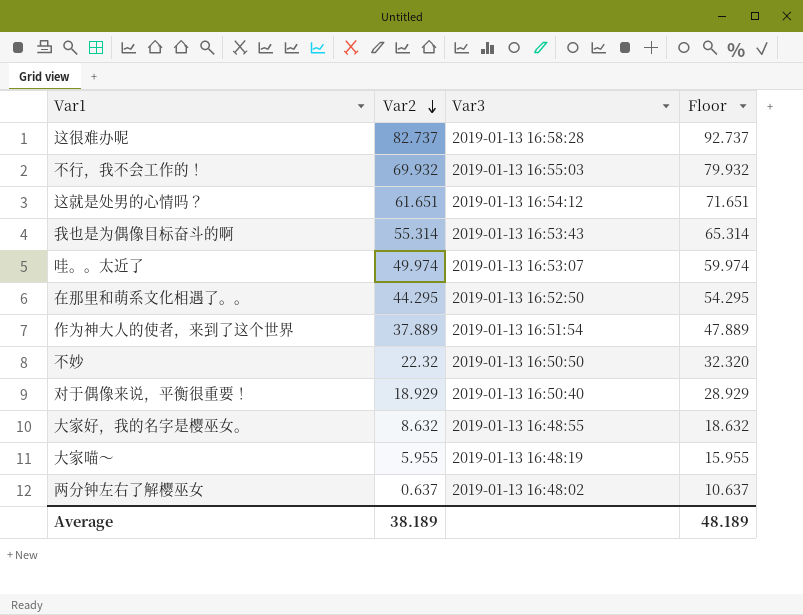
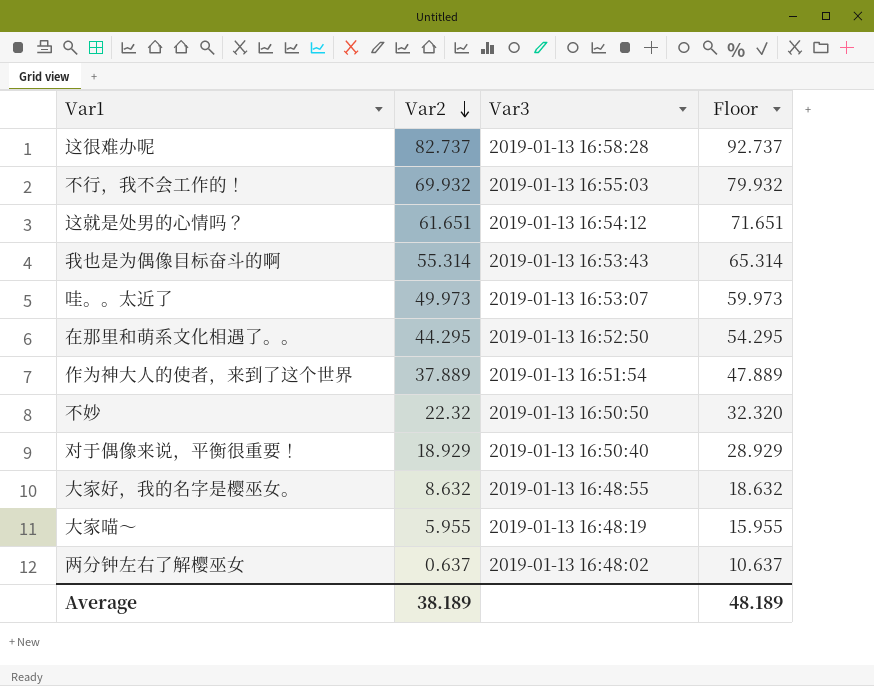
哇。。太近了 | Var2: 49.974 -> 49.973
哇。。太近了 | Floor: 59.974 -> 59.973

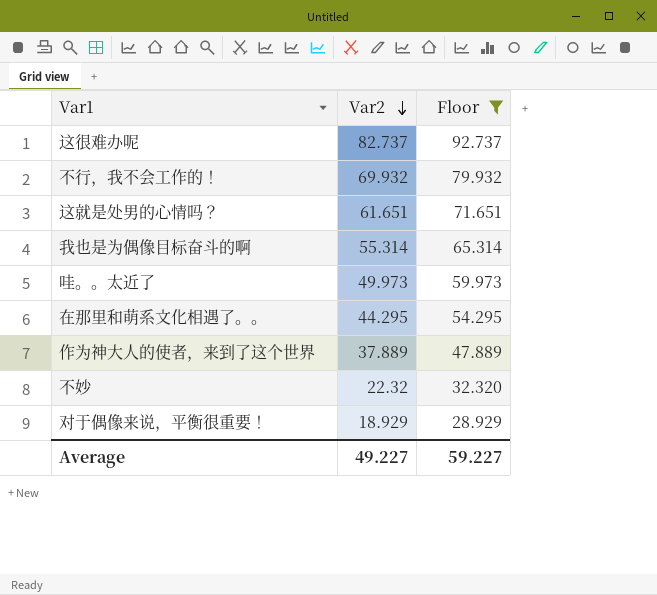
filter: none -> Floor >= 28.929
column Var3 | position: 3 -> none
Average | Var2: 38.189 -> 49.227
Average | Floor: 48.189 -> 59.227

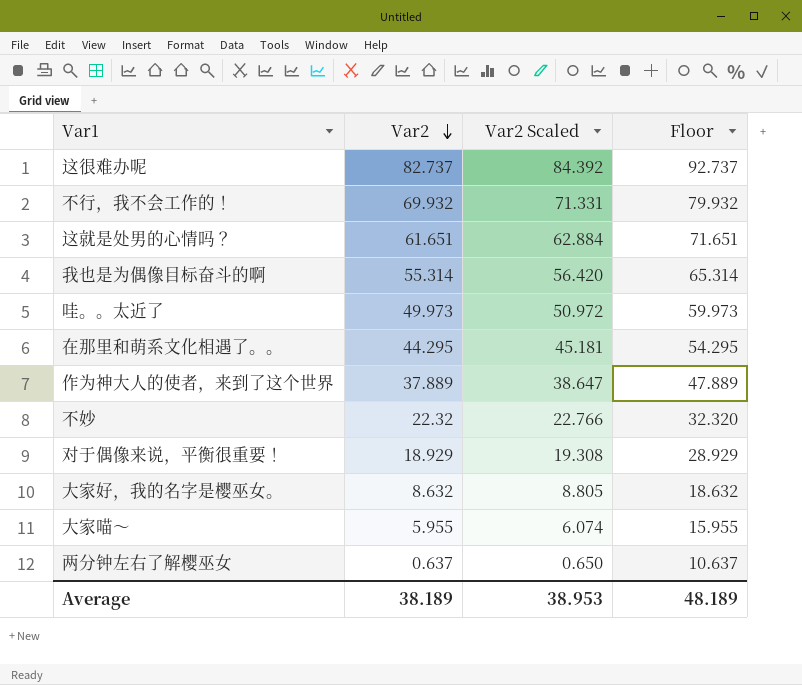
filter: Floor >= 28.929 -> none
column Var2 Scaled | formula: none -> [Var2] * 1.02
Average | Var2: 49.227 -> 38.189
Average | Floor: 59.227 -> 48.189

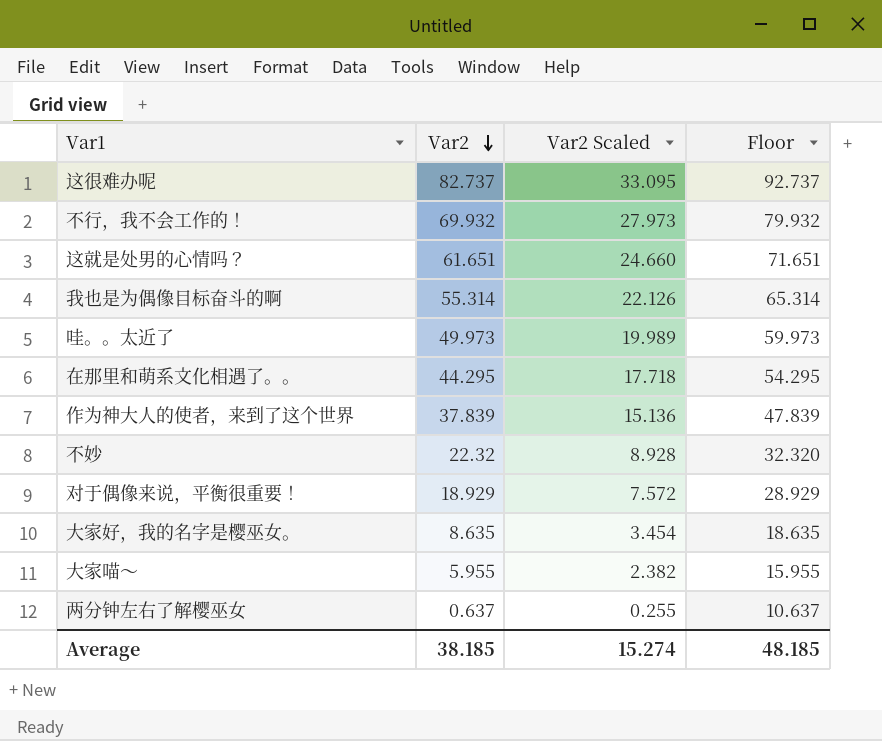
column Var2 Scaled | formula: [Var2] * 1.02 -> [Var2] * 0.4
作为神大人的使者，来到了这个世界 | Var2: 37.889 -> 37.839
作为神大人的使者，来到了这个世界 | Floor: 47.889 -> 47.839
大家好，我的名字是樱巫女。 | Var2: 8.632 -> 8.635
大家好，我的名字是樱巫女。 | Floor: 18.632 -> 18.635
Average | Var2: 38.189 -> 38.185
Average | Var2 Scaled: 38.953 -> 15.274
Average | Floor: 48.189 -> 48.185

